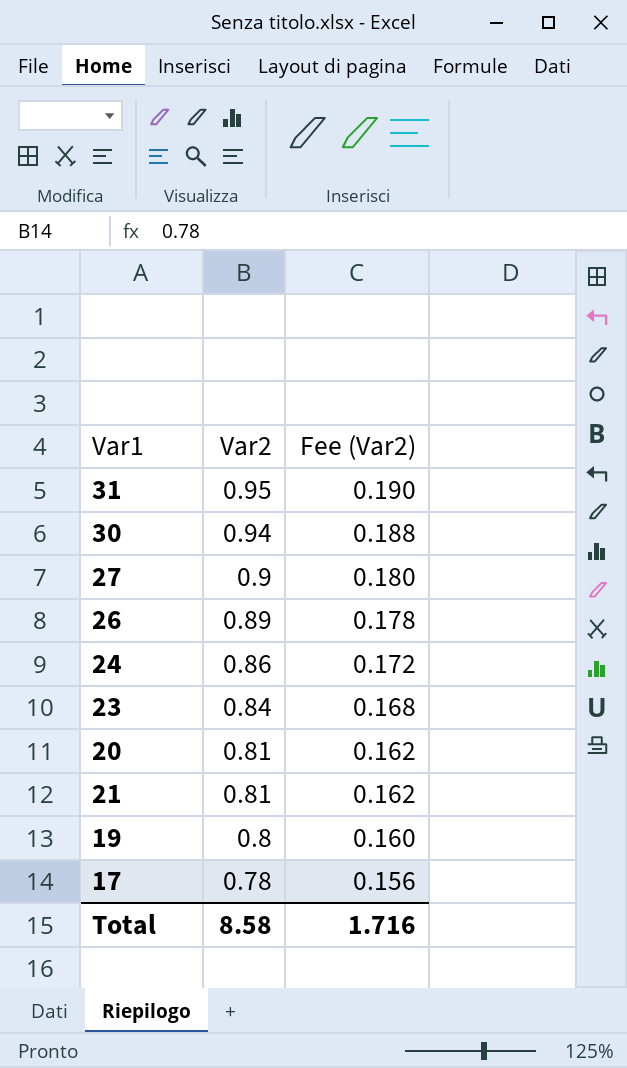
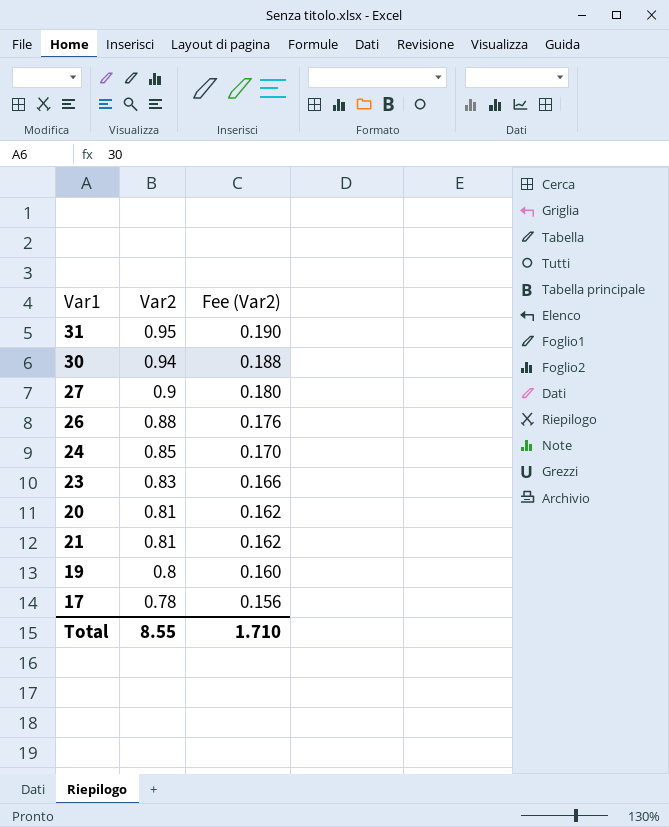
26 | Var2: 0.89 -> 0.88
26 | Fee (Var2): 0.178 -> 0.176
24 | Var2: 0.86 -> 0.85
24 | Fee (Var2): 0.172 -> 0.170
23 | Var2: 0.84 -> 0.83
23 | Fee (Var2): 0.168 -> 0.166
Total | Var2: 8.58 -> 8.55
Total | Fee (Var2): 1.716 -> 1.710

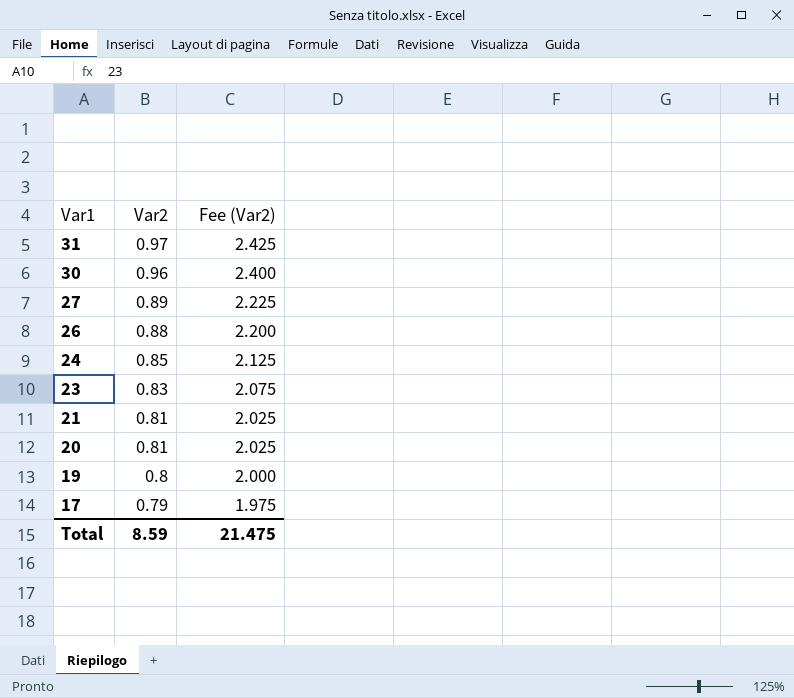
row order: Var2 descending -> Var1 descending
column Fee (Var2) | formula: [Var2] * 0.2 -> [Var2] * 2.5
31 | Var2: 0.95 -> 0.97
30 | Var2: 0.94 -> 0.96
27 | Var2: 0.9 -> 0.89
17 | Var2: 0.78 -> 0.79
Total | Var2: 8.55 -> 8.59
Total | Fee (Var2): 1.710 -> 21.475

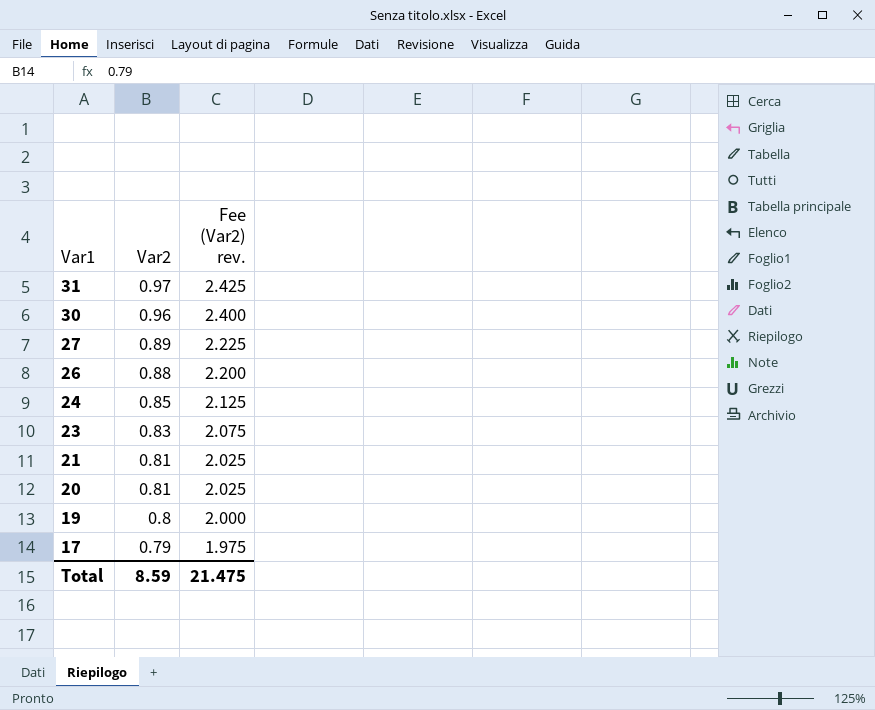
column name: Fee (Var2) -> Fee (Var2) rev.

